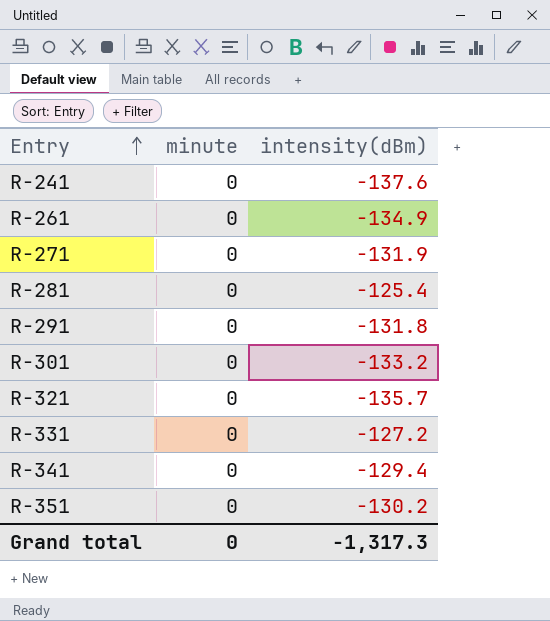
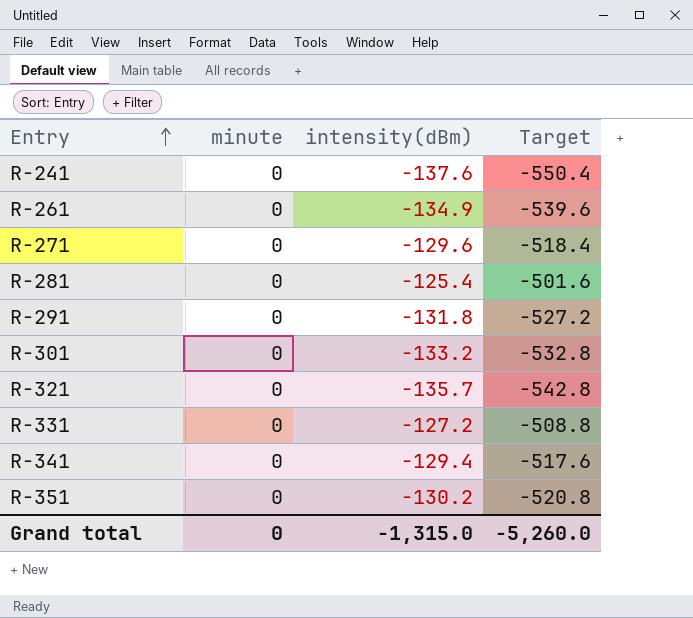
column Target | formula: none -> [intensity(dBm)] * 4
R-271 | intensity(dBm): -131.9 -> -129.6
Grand total | intensity(dBm): -1,317.3 -> -1,315.0

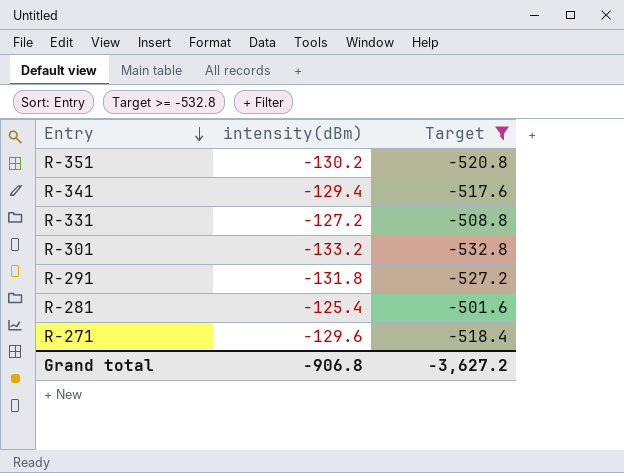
filter: none -> Target >= -532.8
row order: Entry ascending -> Entry descending
column minute | position: 2 -> none
Grand total | intensity(dBm): -1,315.0 -> -906.8
Grand total | Target: -5,260.0 -> -3,627.2

